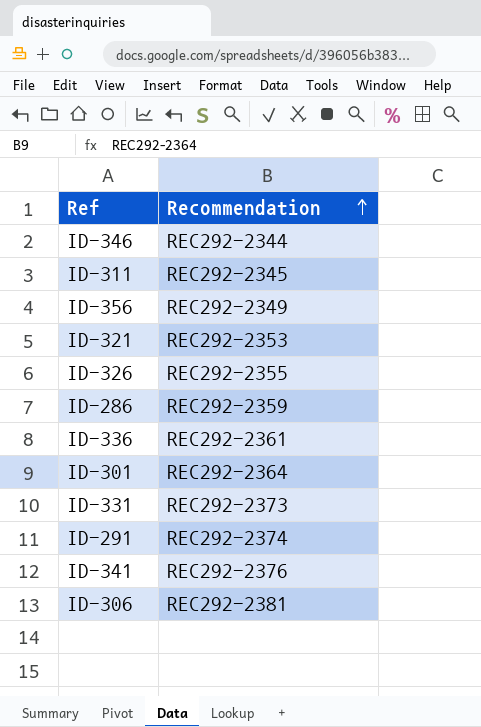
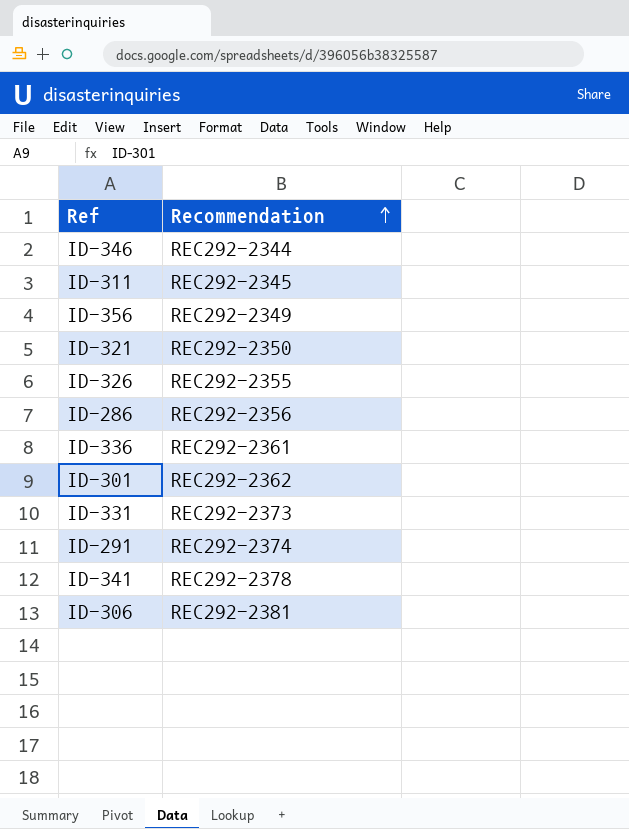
ID-321 | Recommendation: REC292-2353 -> REC292-2350
ID-286 | Recommendation: REC292-2359 -> REC292-2356
ID-301 | Recommendation: REC292-2364 -> REC292-2362
ID-341 | Recommendation: REC292-2376 -> REC292-2378

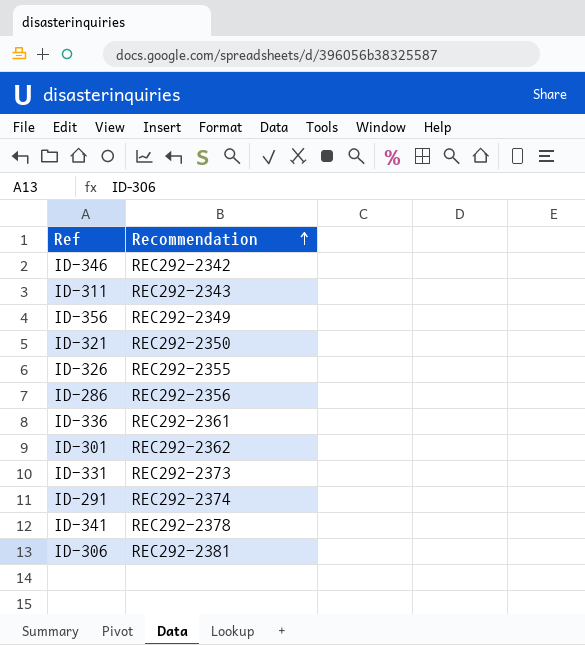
ID-346 | Recommendation: REC292-2344 -> REC292-2342
ID-311 | Recommendation: REC292-2345 -> REC292-2343

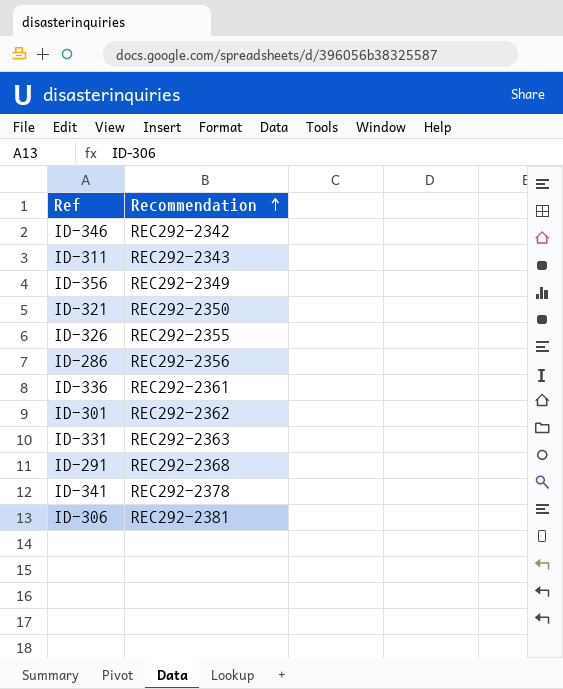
ID-331 | Recommendation: REC292-2373 -> REC292-2363
ID-291 | Recommendation: REC292-2374 -> REC292-2368

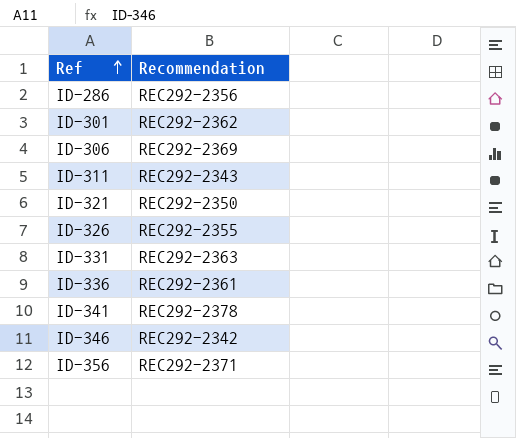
row order: Recommendation ascending -> Ref ascending
row ID-291: REC292-2368 -> none
ID-306 | Recommendation: REC292-2381 -> REC292-2369
ID-356 | Recommendation: REC292-2349 -> REC292-2371

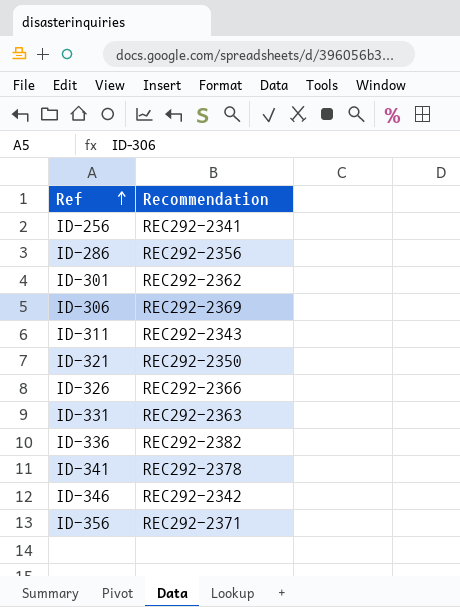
row ID-256: none -> REC292-2341
ID-326 | Recommendation: REC292-2355 -> REC292-2366
ID-336 | Recommendation: REC292-2361 -> REC292-2382

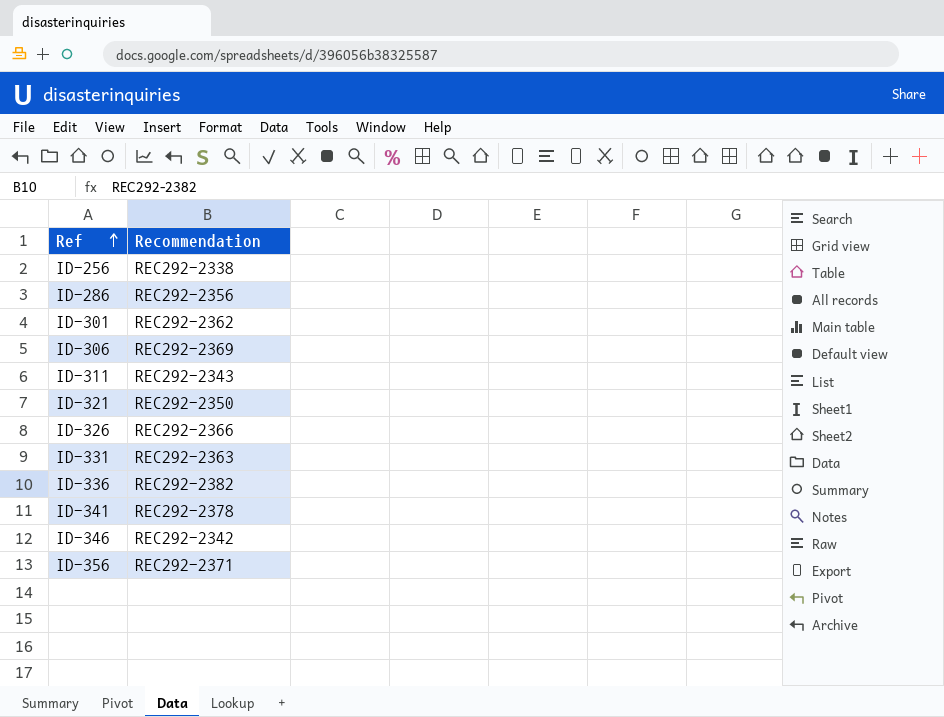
ID-256 | Recommendation: REC292-2341 -> REC292-2338

